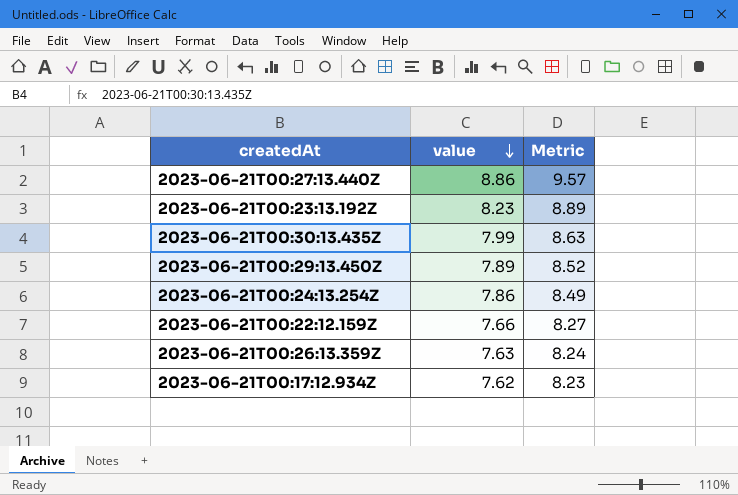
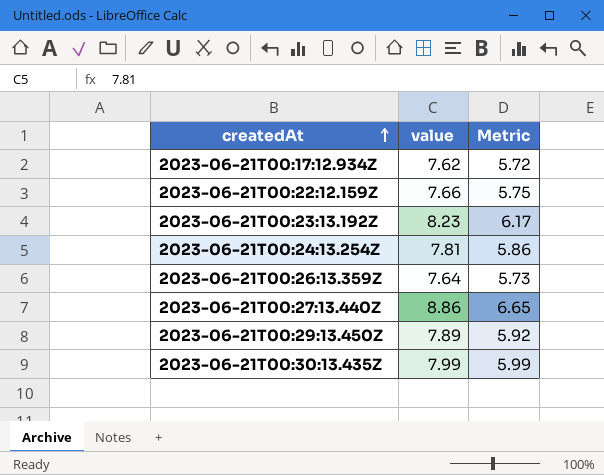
row order: value descending -> createdAt ascending
column Metric | formula: [value] * 1.08 -> [value] * 0.75
2023-06-21T00:24:13.254Z | value: 7.86 -> 7.81
2023-06-21T00:26:13.359Z | value: 7.63 -> 7.64

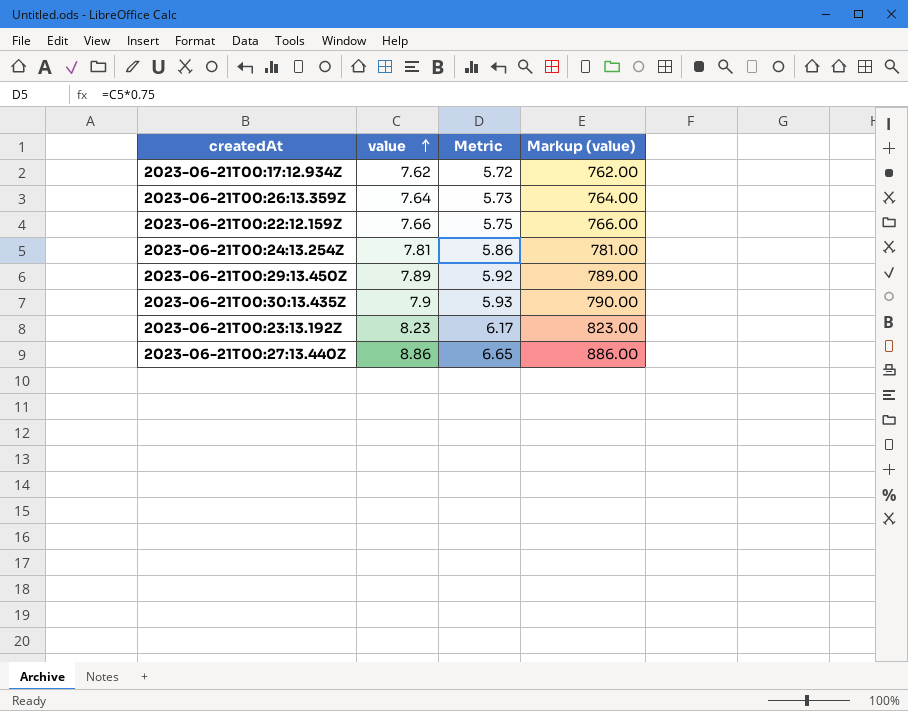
row order: createdAt ascending -> value ascending
column Markup (value) | formula: none -> [value] * 100
2023-06-21T00:30:13.435Z | value: 7.99 -> 7.9
2023-06-21T00:30:13.435Z | Metric: 5.99 -> 5.93

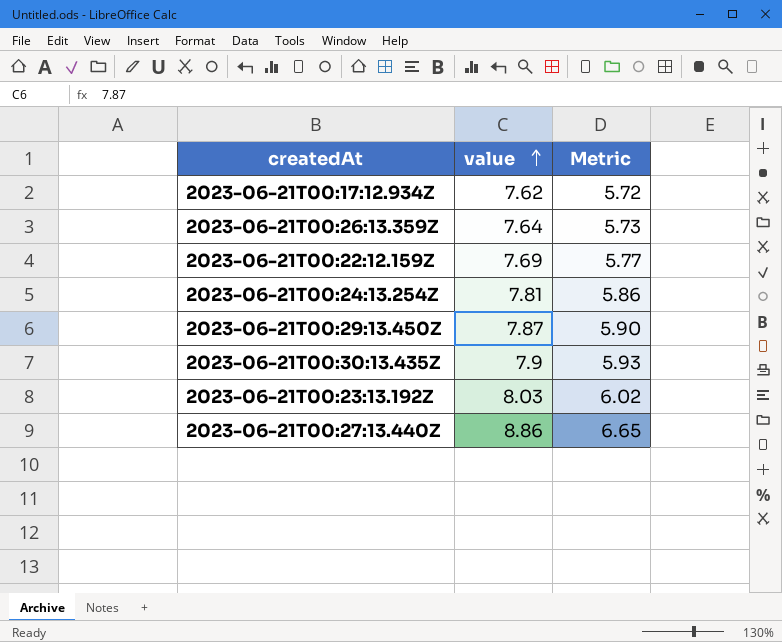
column Markup (value) | formula: [value] * 100 -> none
2023-06-21T00:22:12.159Z | value: 7.66 -> 7.69
2023-06-21T00:22:12.159Z | Metric: 5.75 -> 5.77
2023-06-21T00:29:13.450Z | value: 7.89 -> 7.87
2023-06-21T00:29:13.450Z | Metric: 5.92 -> 5.90
2023-06-21T00:23:13.192Z | value: 8.23 -> 8.03
2023-06-21T00:23:13.192Z | Metric: 6.17 -> 6.02

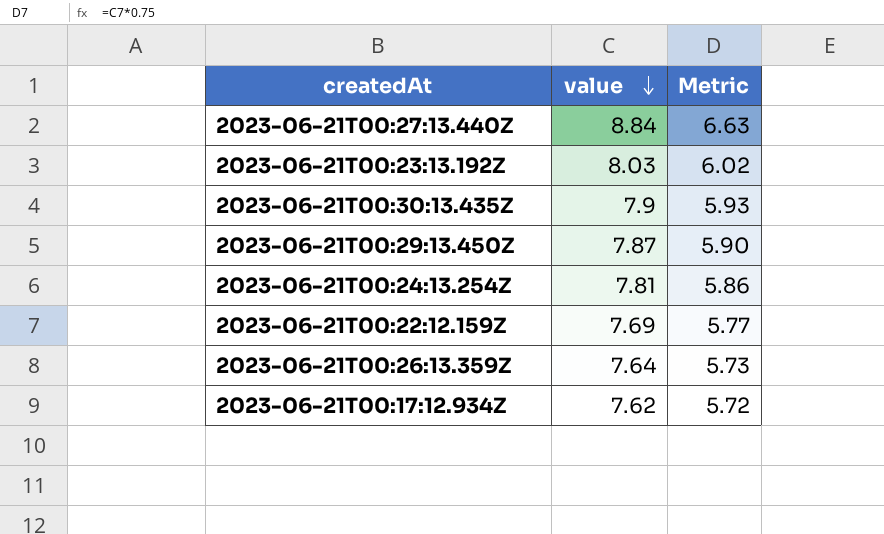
row order: value ascending -> value descending
2023-06-21T00:27:13.440Z | value: 8.86 -> 8.84
2023-06-21T00:27:13.440Z | Metric: 6.65 -> 6.63

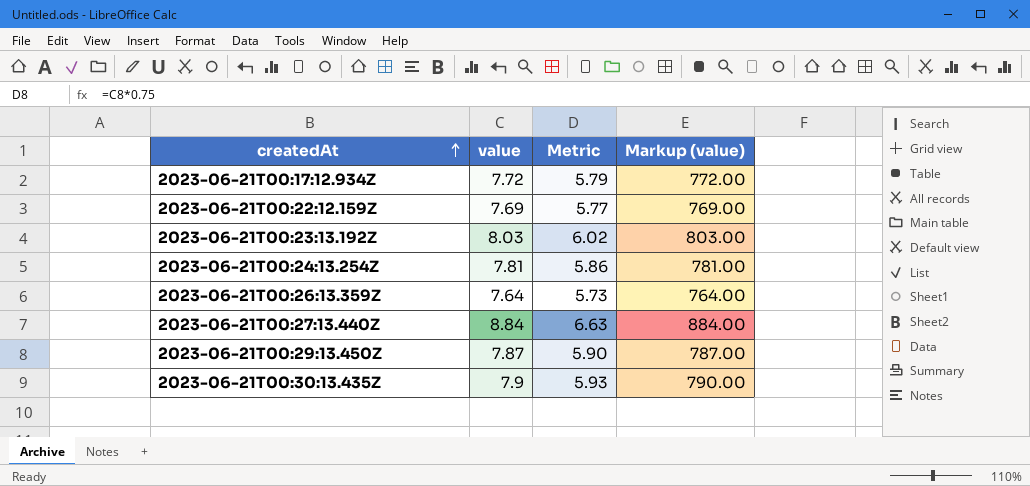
row order: value descending -> createdAt ascending
column Markup (value) | formula: none -> [value] * 100
2023-06-21T00:17:12.934Z | value: 7.62 -> 7.72
2023-06-21T00:17:12.934Z | Metric: 5.72 -> 5.79

